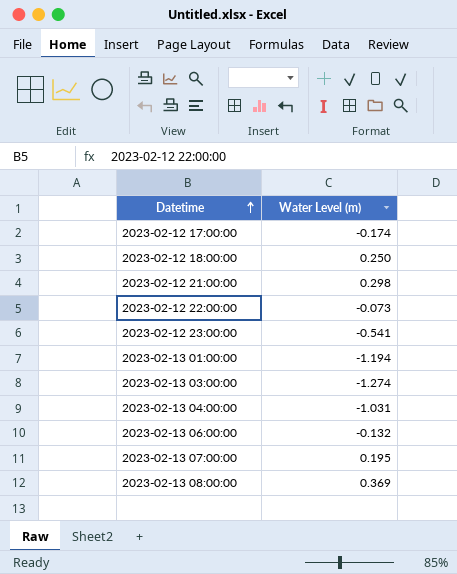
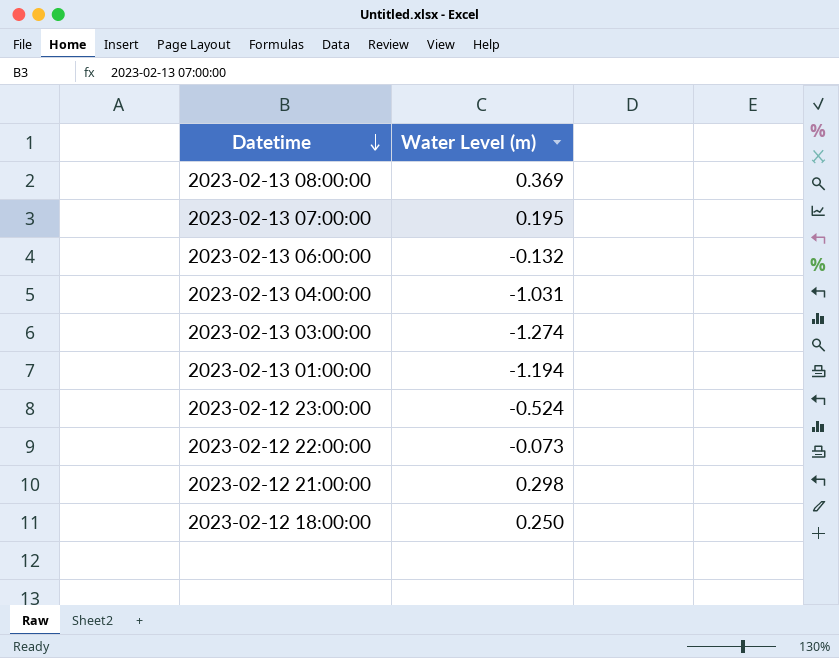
row order: Datetime ascending -> Datetime descending
row 2023-02-12 17:00:00: -0.174 -> none
2023-02-12 23:00:00 | Water Level (m): -0.541 -> -0.524

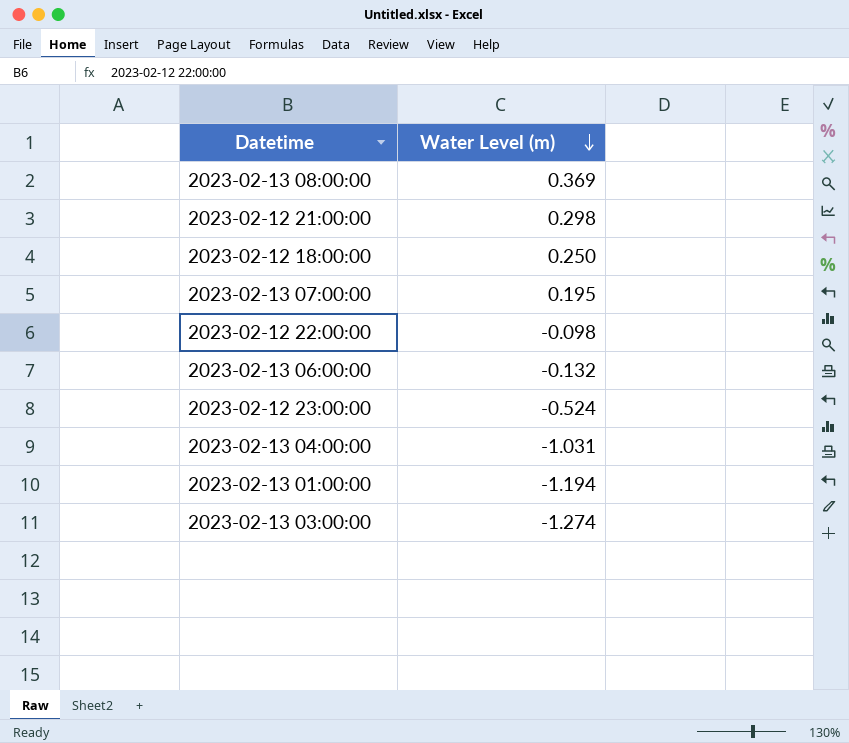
row order: Datetime descending -> Water Level (m) descending
2023-02-12 22:00:00 | Water Level (m): -0.073 -> -0.098

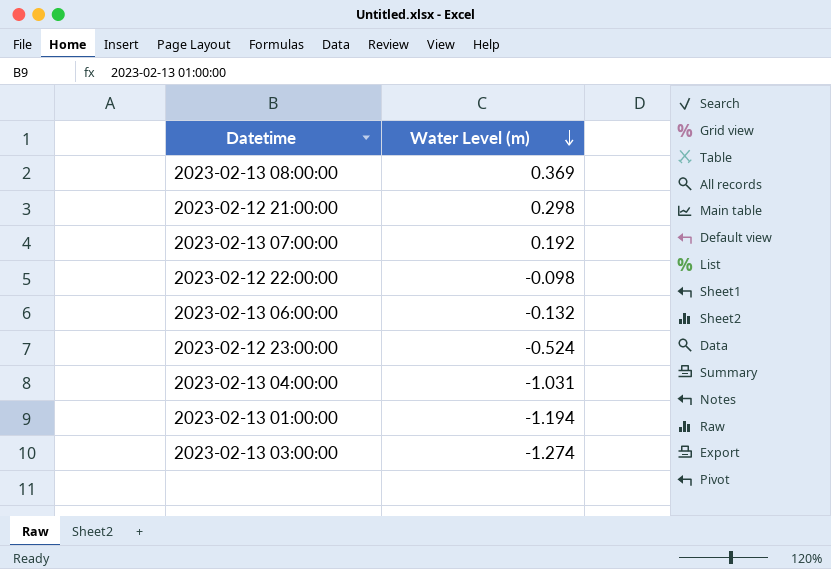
row 2023-02-12 18:00:00: 0.250 -> none
2023-02-13 07:00:00 | Water Level (m): 0.195 -> 0.192

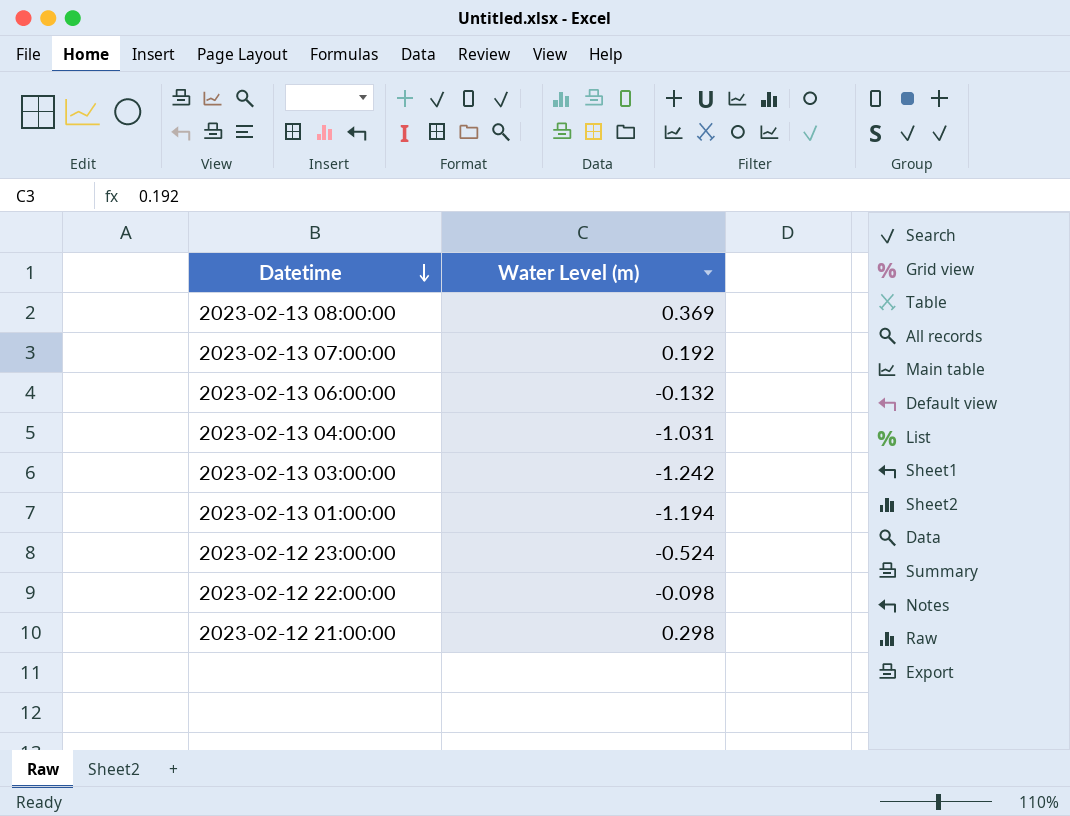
row order: Water Level (m) descending -> Datetime descending
2023-02-13 03:00:00 | Water Level (m): -1.274 -> -1.242

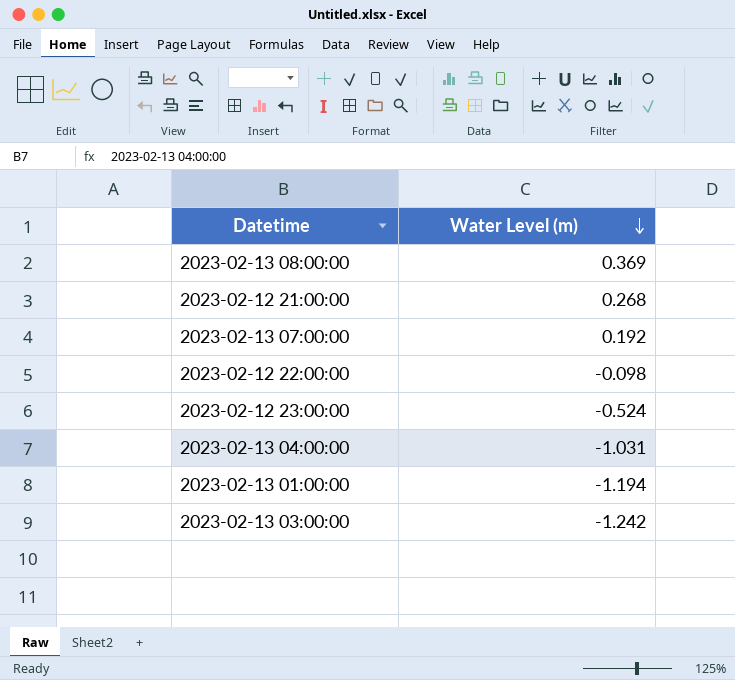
row order: Datetime descending -> Water Level (m) descending
row 2023-02-13 06:00:00: -0.132 -> none
2023-02-12 21:00:00 | Water Level (m): 0.298 -> 0.268

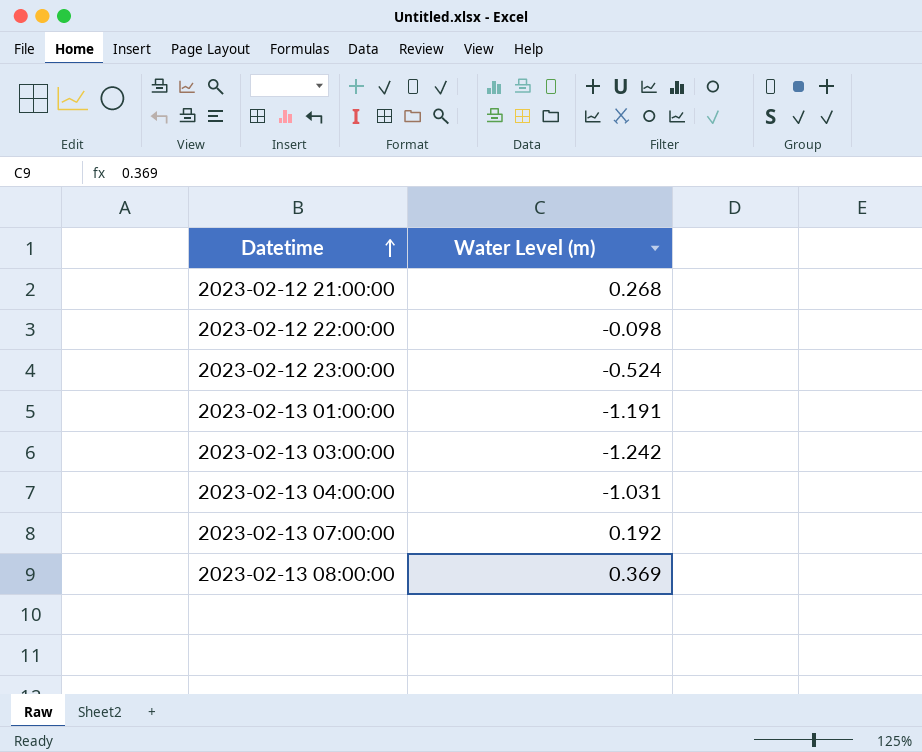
row order: Water Level (m) descending -> Datetime ascending
2023-02-13 01:00:00 | Water Level (m): -1.194 -> -1.191

